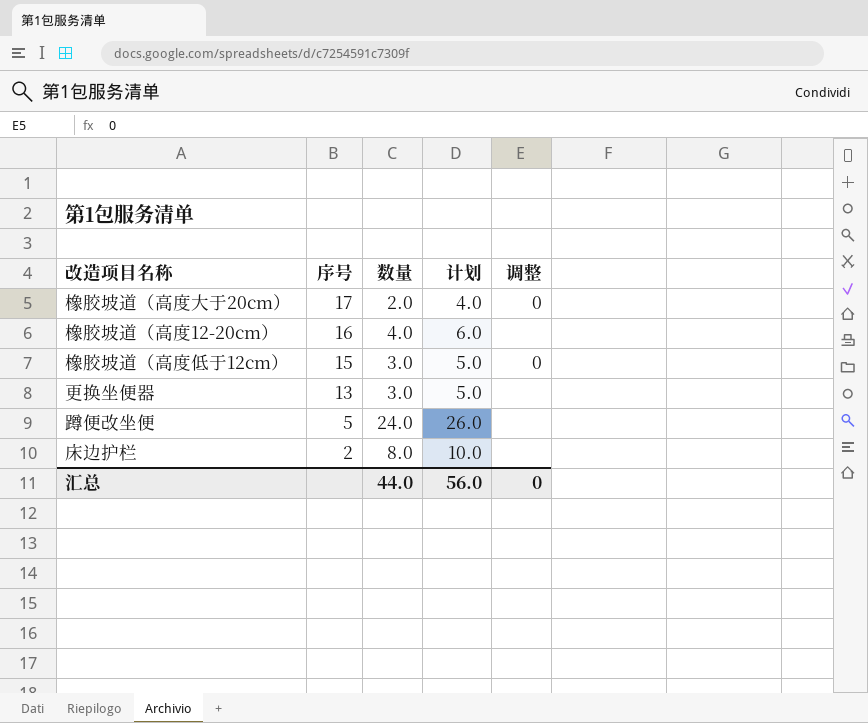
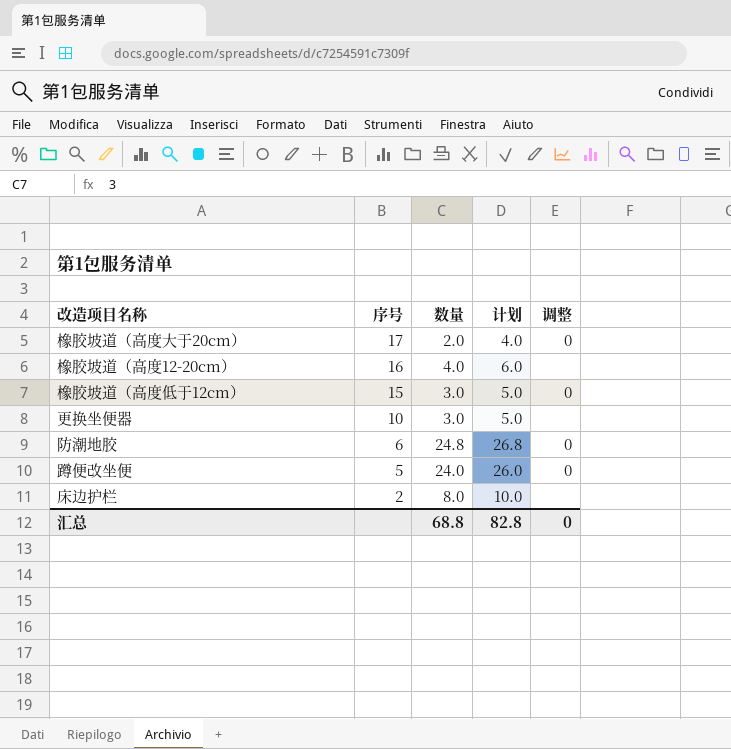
更换坐便器 | 序号: 13 -> 10
row 防潮地胶: none -> 6 | 24.8 | 26.8 | 0
蹲便改坐便 | 调整: none -> 0
汇总 | 数量: 44.0 -> 68.8
汇总 | 计划: 56.0 -> 82.8

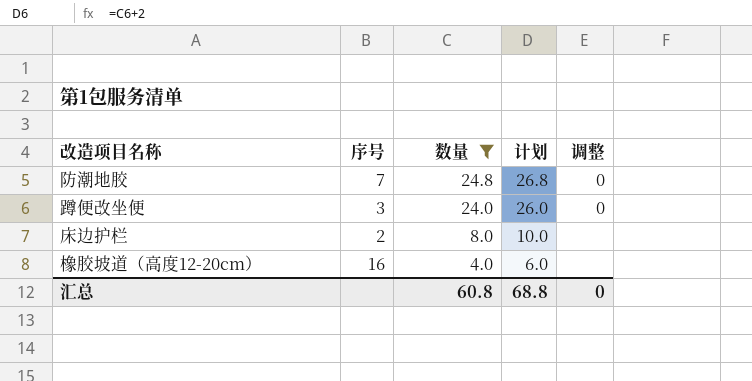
filter: none -> 数量 >= 4.0
row order: 序号 descending -> 数量 descending
防潮地胶 | 序号: 6 -> 7
蹲便改坐便 | 序号: 5 -> 3
汇总 | 数量: 68.8 -> 60.8
汇总 | 计划: 82.8 -> 68.8

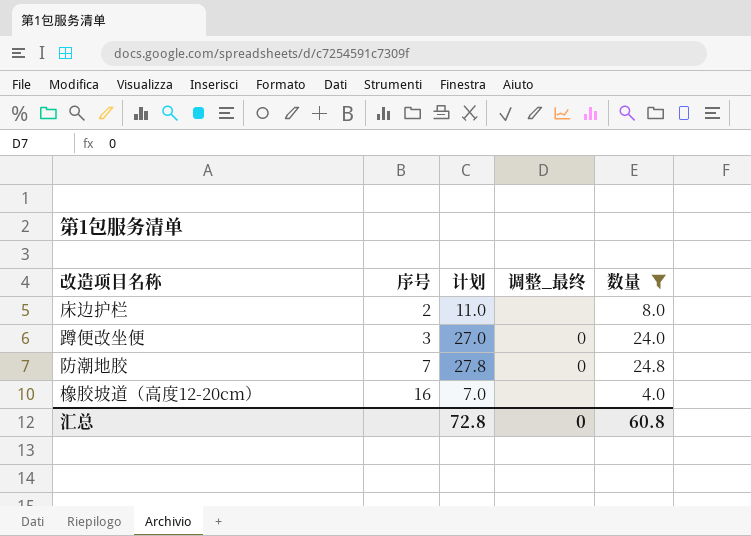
row order: 数量 descending -> 序号 ascending
column 计划 | formula: [数量] + 2 -> [数量] + 3
column name: 调整 -> 调整_最终
column 数量 | position: 3 -> 5
汇总 | 计划: 68.8 -> 72.8

